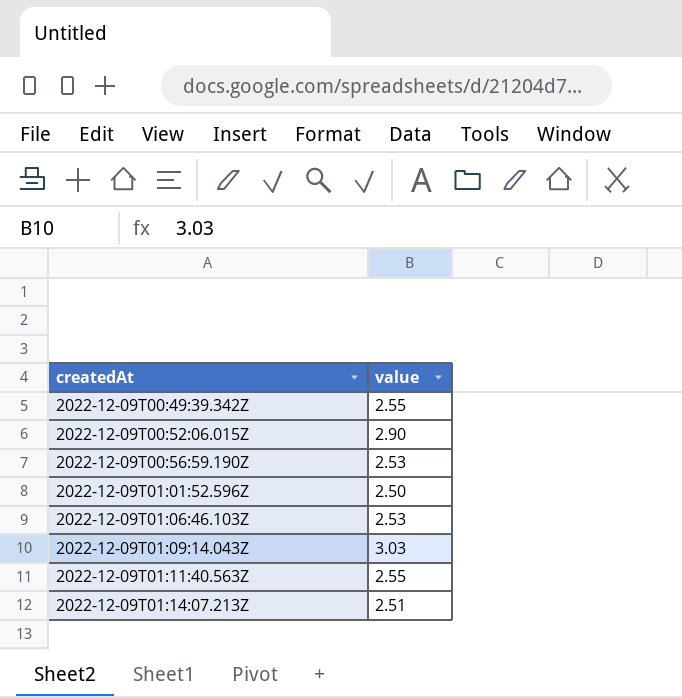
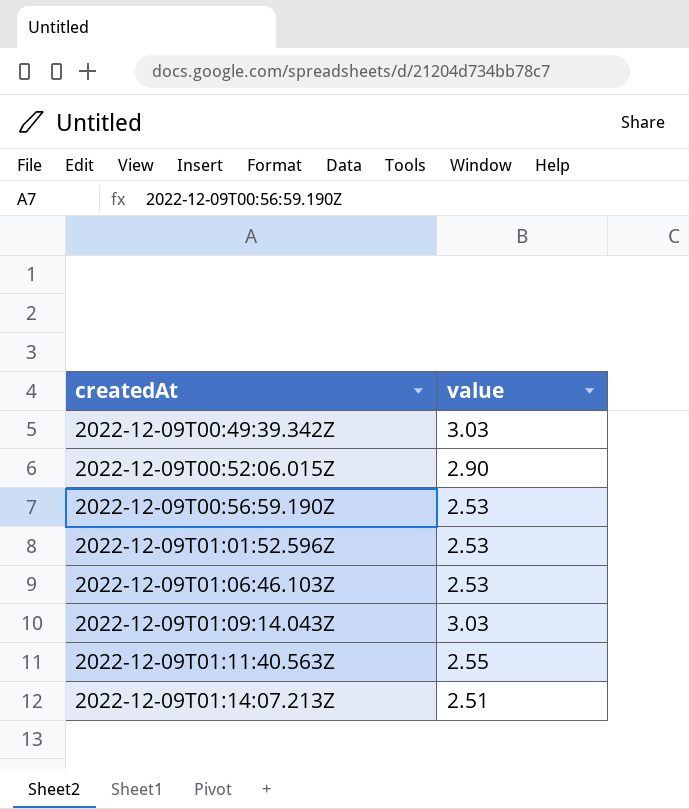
2022-12-09T00:49:39.342Z | value: 2.55 -> 3.03
2022-12-09T01:01:52.596Z | value: 2.50 -> 2.53

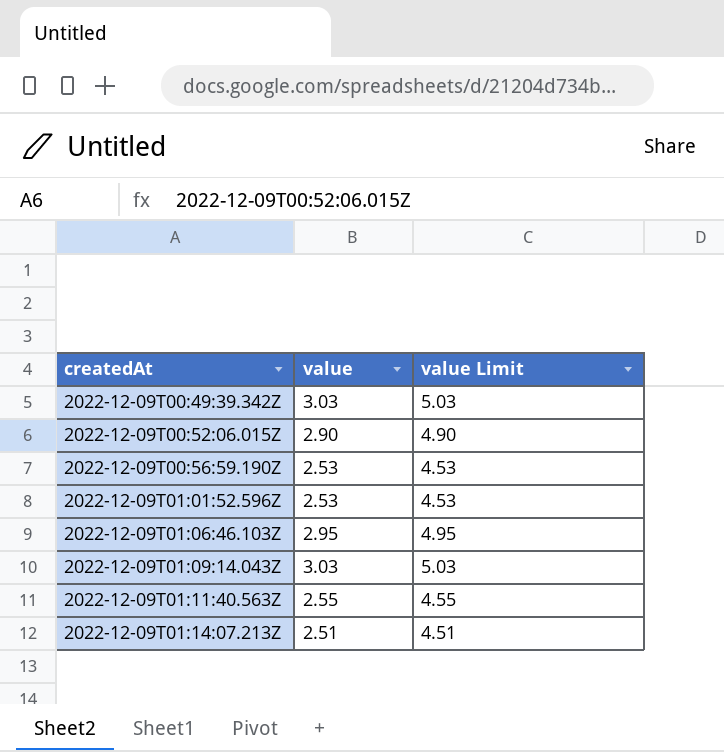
column value Limit | formula: none -> [value] + 2
2022-12-09T01:06:46.103Z | value: 2.53 -> 2.95

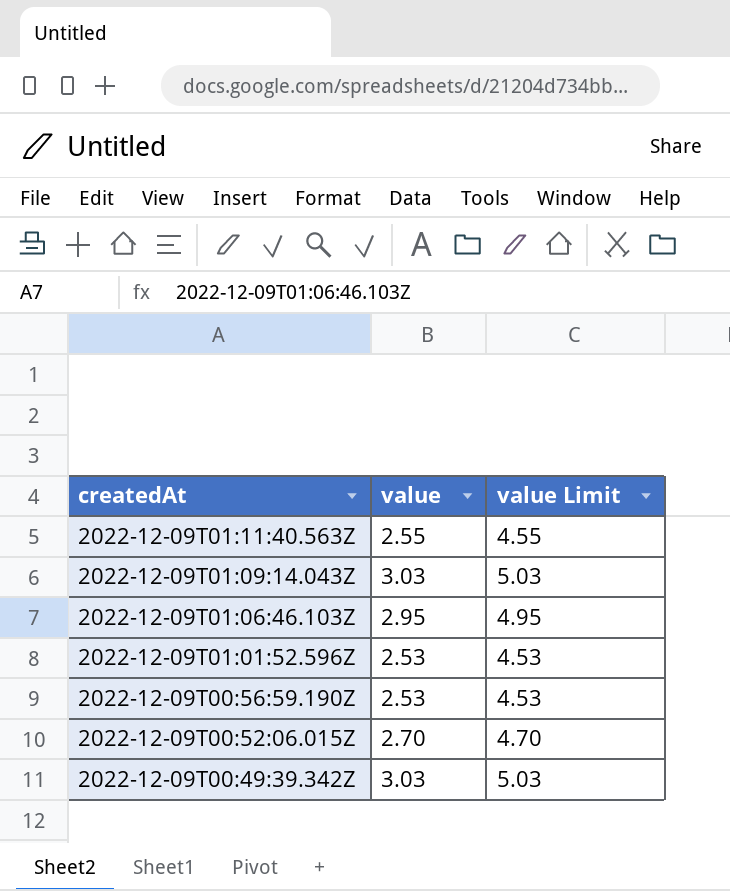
row order: createdAt ascending -> createdAt descending
row 2022-12-09T01:14:07.213Z: 2.51 | 4.51 -> none
2022-12-09T00:52:06.015Z | value: 2.90 -> 2.70
2022-12-09T00:52:06.015Z | value Limit: 4.90 -> 4.70

